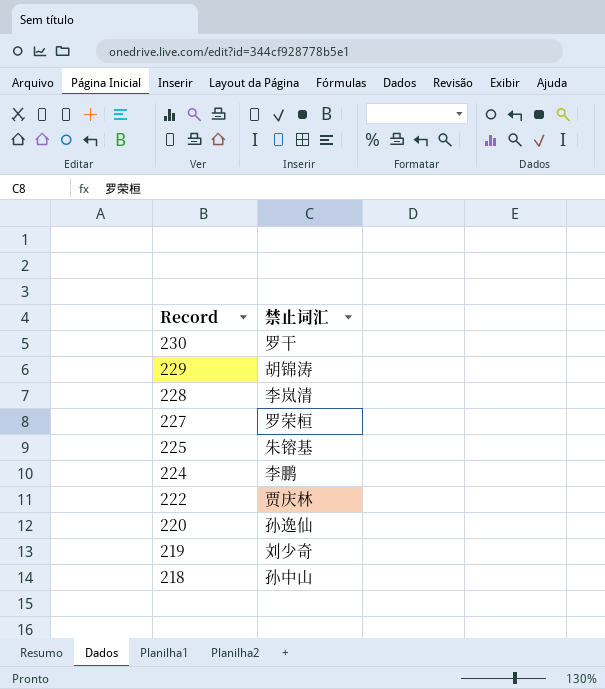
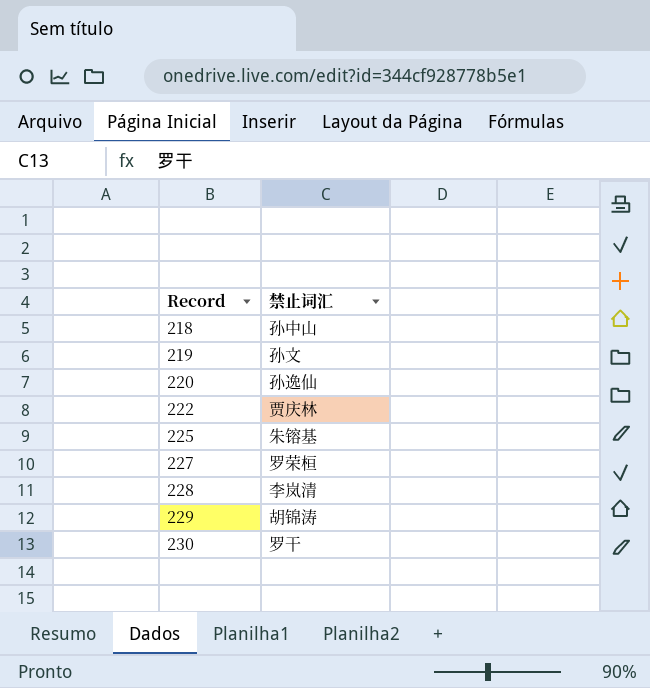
row order: Record descending -> Record ascending
row 224: 李鹏 -> none
219 | 禁止词汇: 刘少奇 -> 孙文

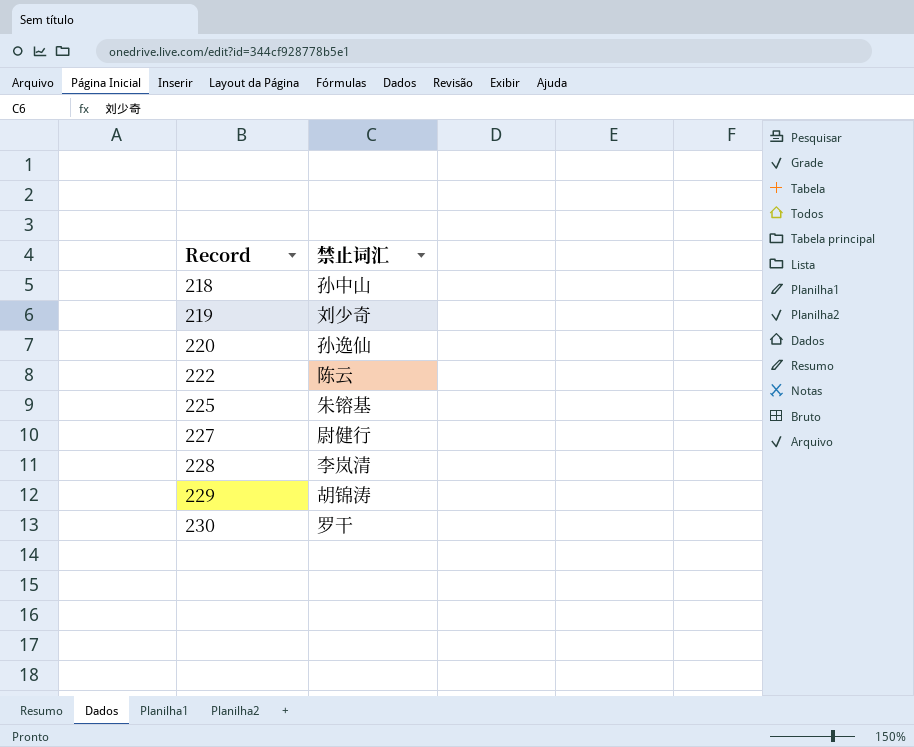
219 | 禁止词汇: 孙文 -> 刘少奇
222 | 禁止词汇: 贾庆林 -> 陈云
227 | 禁止词汇: 罗荣桓 -> 尉健行

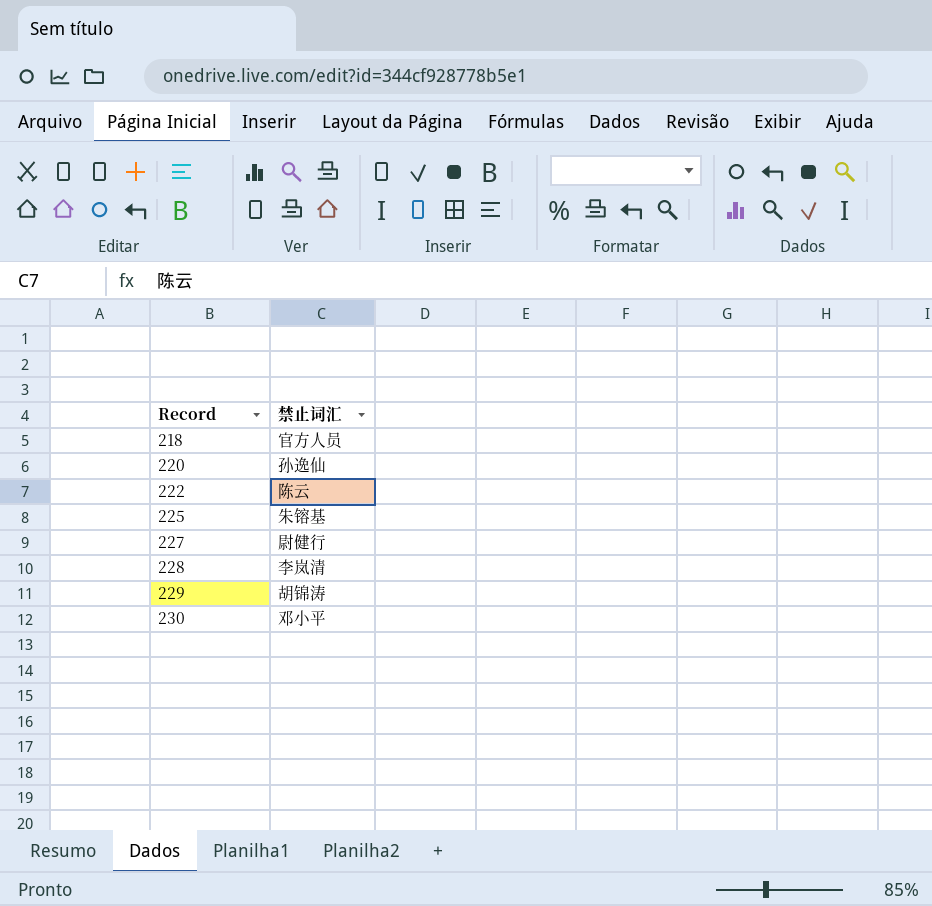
row 219: 刘少奇 -> none
218 | 禁止词汇: 孙中山 -> 官方人员
230 | 禁止词汇: 罗干 -> 邓小平

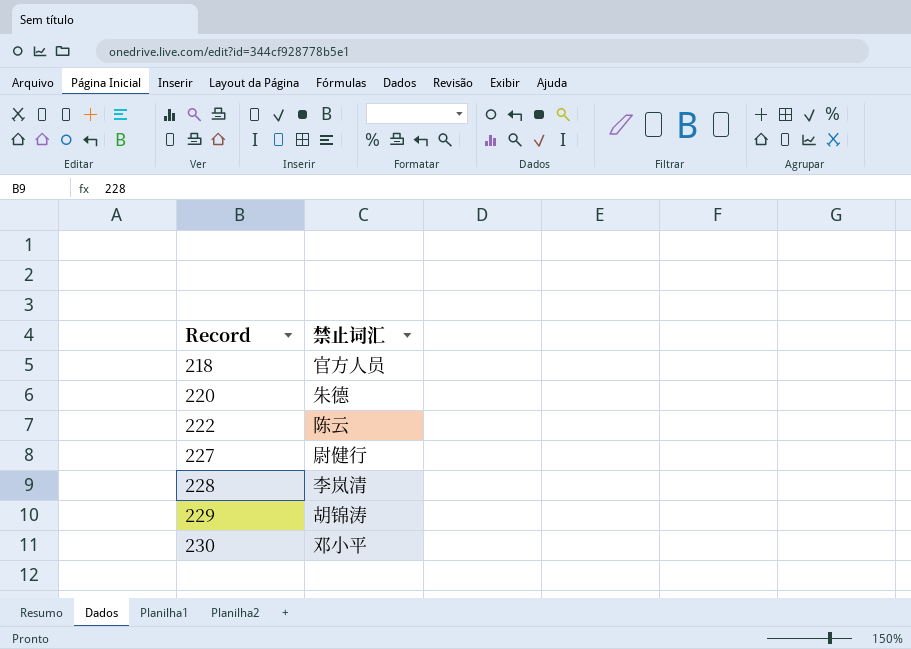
row 225: 朱镕基 -> none
220 | 禁止词汇: 孙逸仙 -> 朱德

